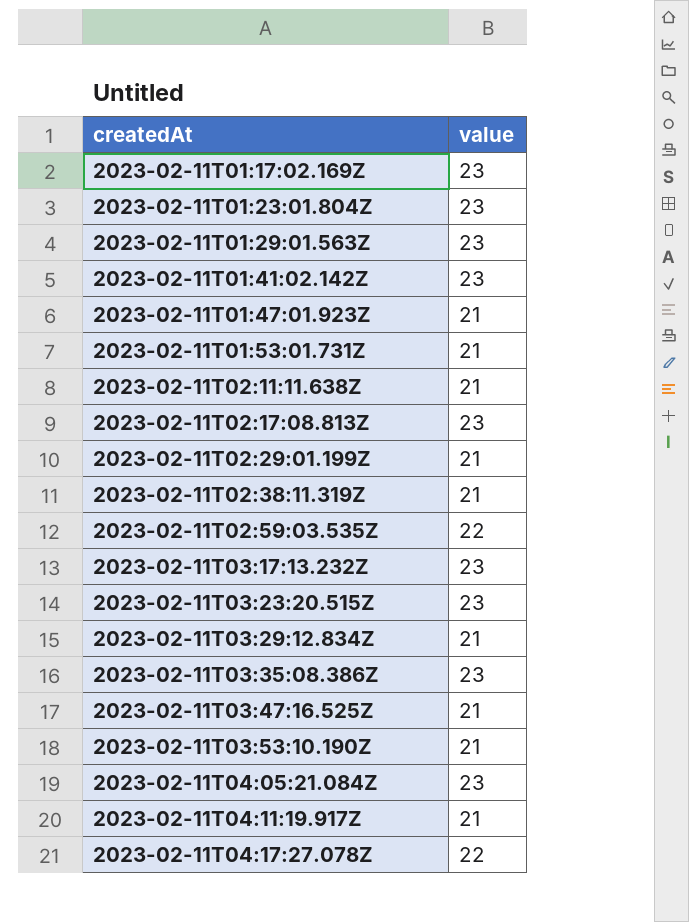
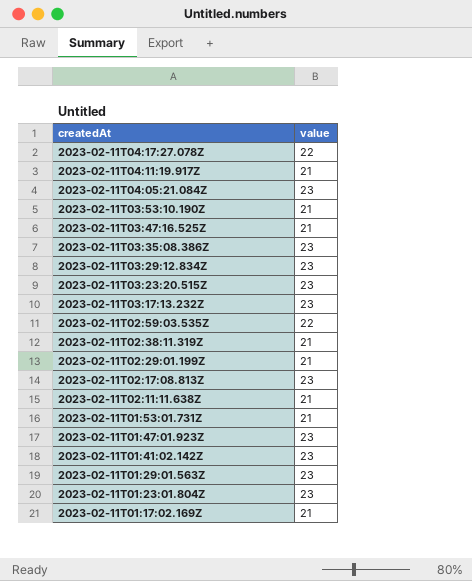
row order: createdAt ascending -> createdAt descending
2023-02-11T03:29:12.834Z | value: 21 -> 23
2023-02-11T01:47:01.923Z | value: 21 -> 23
2023-02-11T01:17:02.169Z | value: 23 -> 21

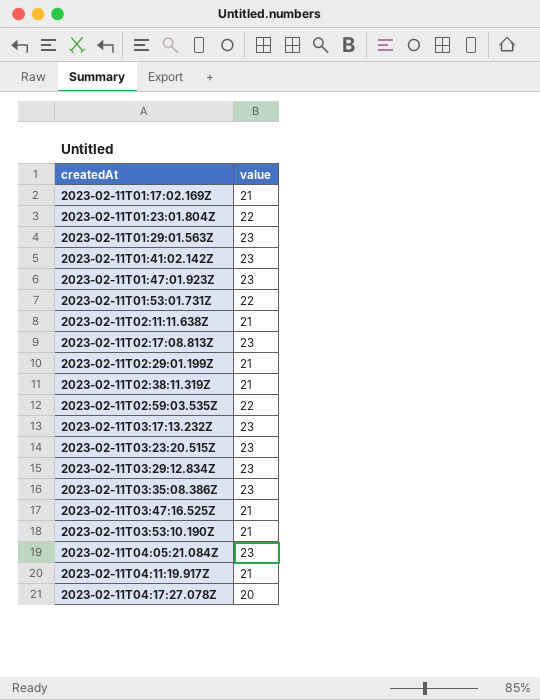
row order: createdAt descending -> createdAt ascending
2023-02-11T01:23:01.804Z | value: 23 -> 22
2023-02-11T01:53:01.731Z | value: 21 -> 22
2023-02-11T04:17:27.078Z | value: 22 -> 20

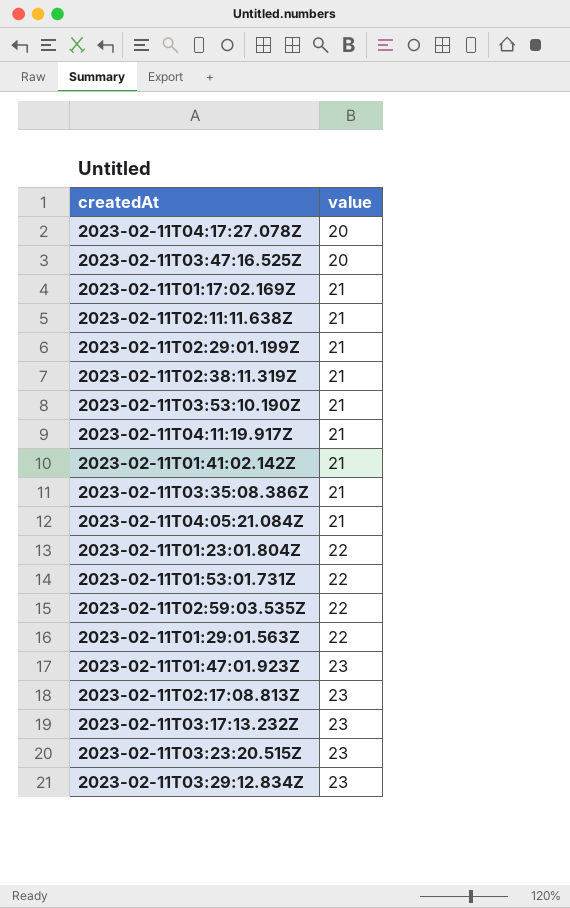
row order: createdAt ascending -> value ascending
2023-02-11T03:47:16.525Z | value: 21 -> 20
2023-02-11T01:41:02.142Z | value: 23 -> 21
2023-02-11T03:35:08.386Z | value: 23 -> 21
2023-02-11T04:05:21.084Z | value: 23 -> 21
2023-02-11T01:29:01.563Z | value: 23 -> 22

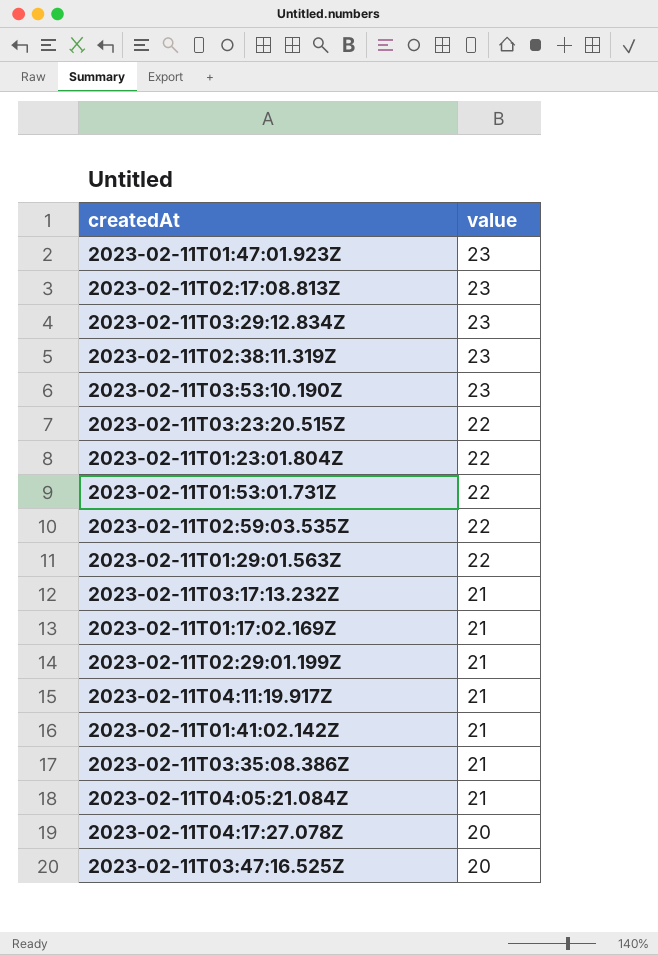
row order: value ascending -> value descending
row 2023-02-11T02:11:11.638Z: 21 -> none
2023-02-11T02:38:11.319Z | value: 21 -> 23
2023-02-11T03:53:10.190Z | value: 21 -> 23
2023-02-11T03:23:20.515Z | value: 23 -> 22
2023-02-11T03:17:13.232Z | value: 23 -> 21

